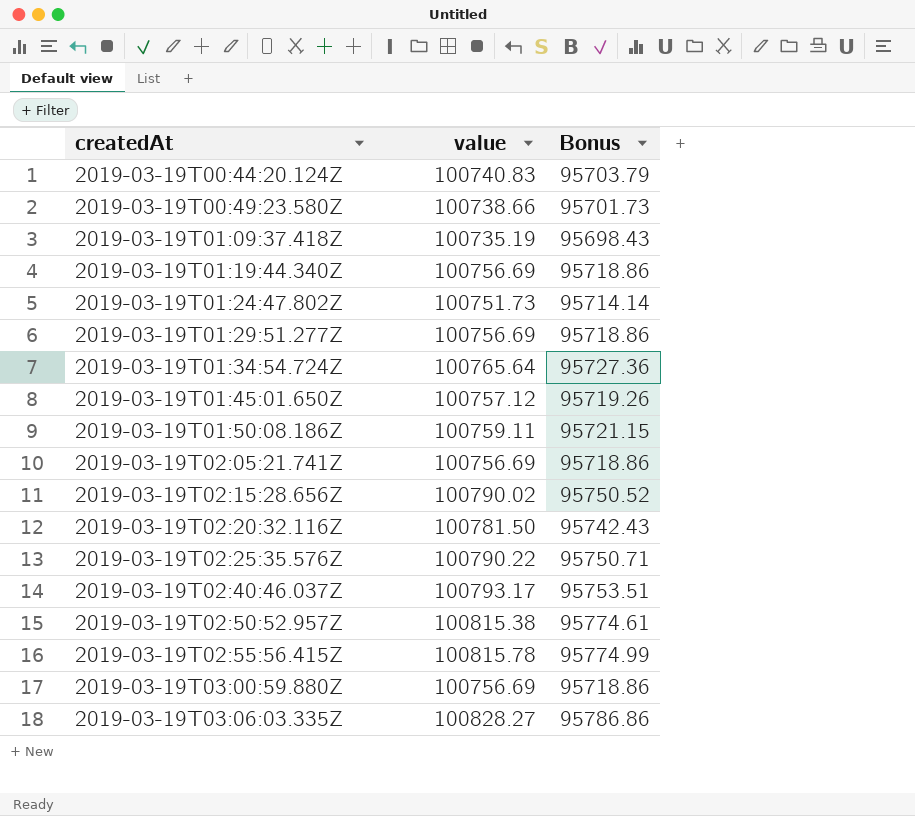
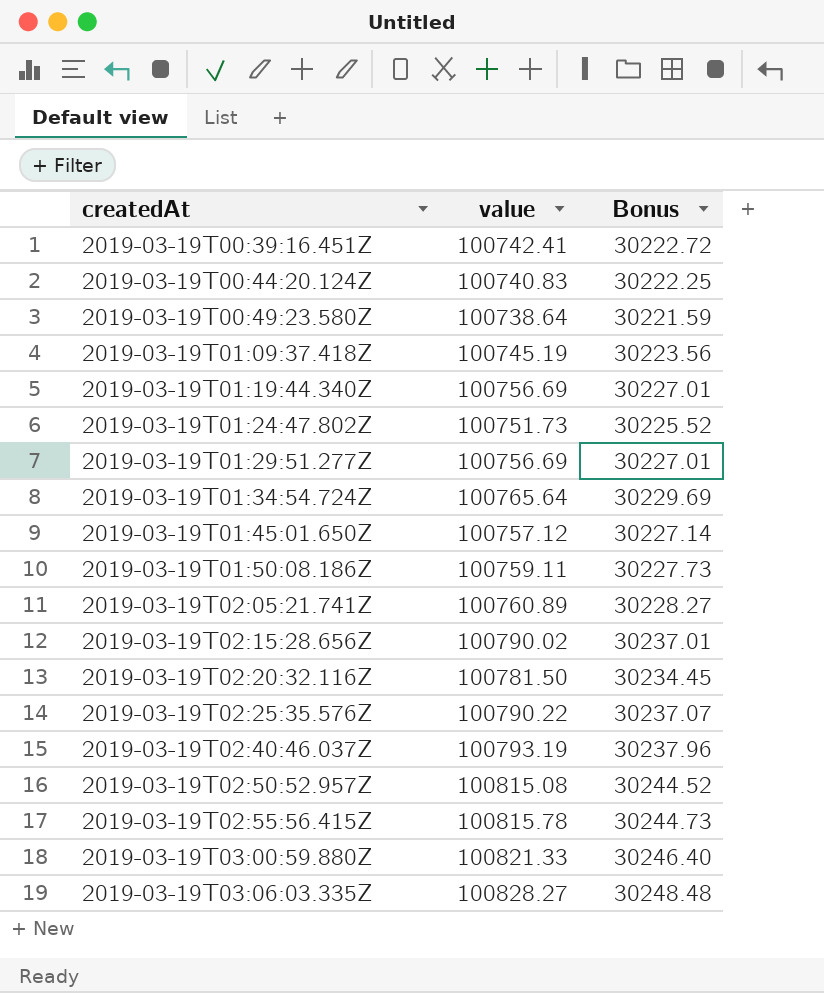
column Bonus | formula: [value] * 0.95 -> [value] * 0.3
row 2019-03-19T00:39:16.451Z: none -> 100742.41 | 30222.72
2019-03-19T00:49:23.580Z | value: 100738.66 -> 100738.64
2019-03-19T01:09:37.418Z | value: 100735.19 -> 100745.19
2019-03-19T02:05:21.741Z | value: 100756.69 -> 100760.89
2019-03-19T02:40:46.037Z | value: 100793.17 -> 100793.19
2019-03-19T02:50:52.957Z | value: 100815.38 -> 100815.08
2019-03-19T03:00:59.880Z | value: 100756.69 -> 100821.33

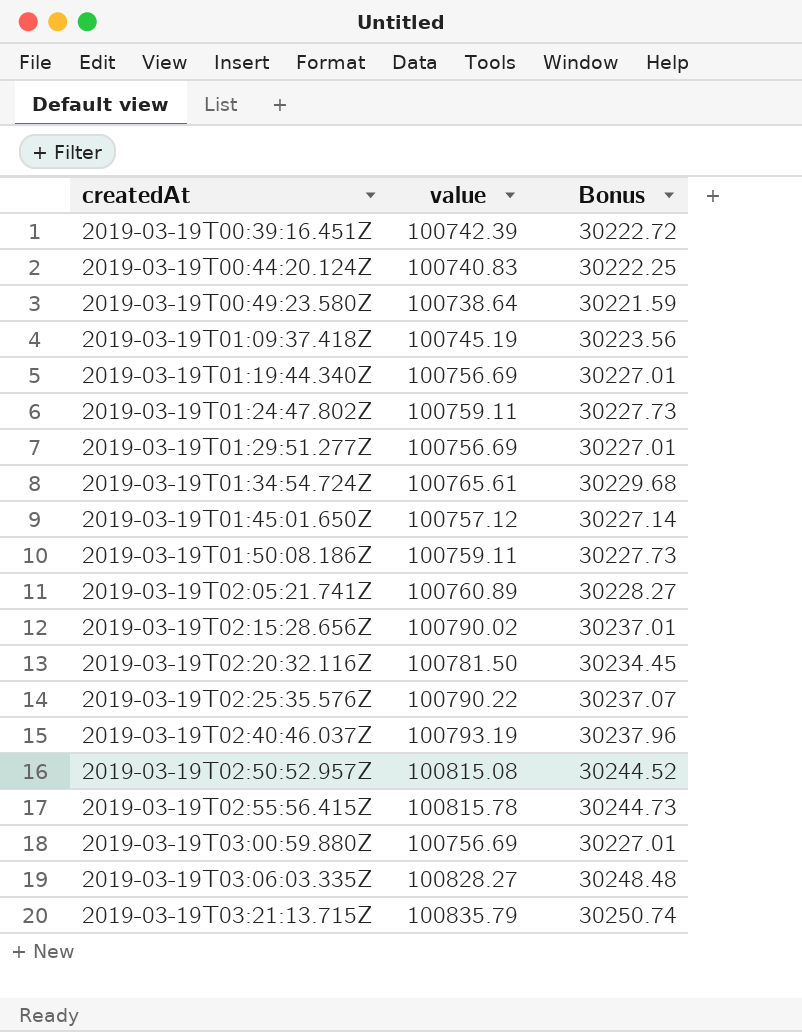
2019-03-19T00:39:16.451Z | value: 100742.41 -> 100742.39
2019-03-19T01:24:47.802Z | value: 100751.73 -> 100759.11
2019-03-19T01:24:47.802Z | Bonus: 30225.52 -> 30227.73
2019-03-19T01:34:54.724Z | value: 100765.64 -> 100765.61
2019-03-19T01:34:54.724Z | Bonus: 30229.69 -> 30229.68
2019-03-19T03:00:59.880Z | value: 100821.33 -> 100756.69
2019-03-19T03:00:59.880Z | Bonus: 30246.40 -> 30227.01
row 2019-03-19T03:21:13.715Z: none -> 100835.79 | 30250.74

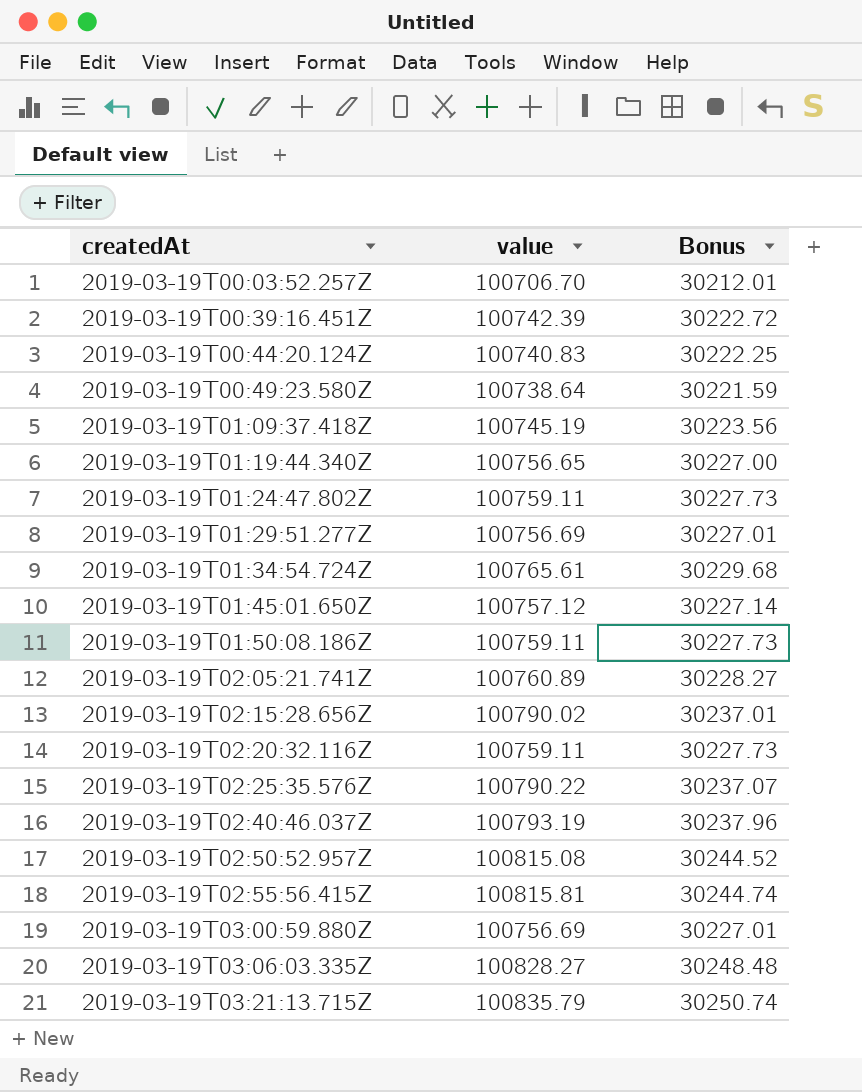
row 2019-03-19T00:03:52.257Z: none -> 100706.70 | 30212.01
2019-03-19T01:19:44.340Z | value: 100756.69 -> 100756.65
2019-03-19T01:19:44.340Z | Bonus: 30227.01 -> 30227.00
2019-03-19T02:20:32.116Z | value: 100781.50 -> 100759.11
2019-03-19T02:20:32.116Z | Bonus: 30234.45 -> 30227.73
2019-03-19T02:55:56.415Z | value: 100815.78 -> 100815.81
2019-03-19T02:55:56.415Z | Bonus: 30244.73 -> 30244.74

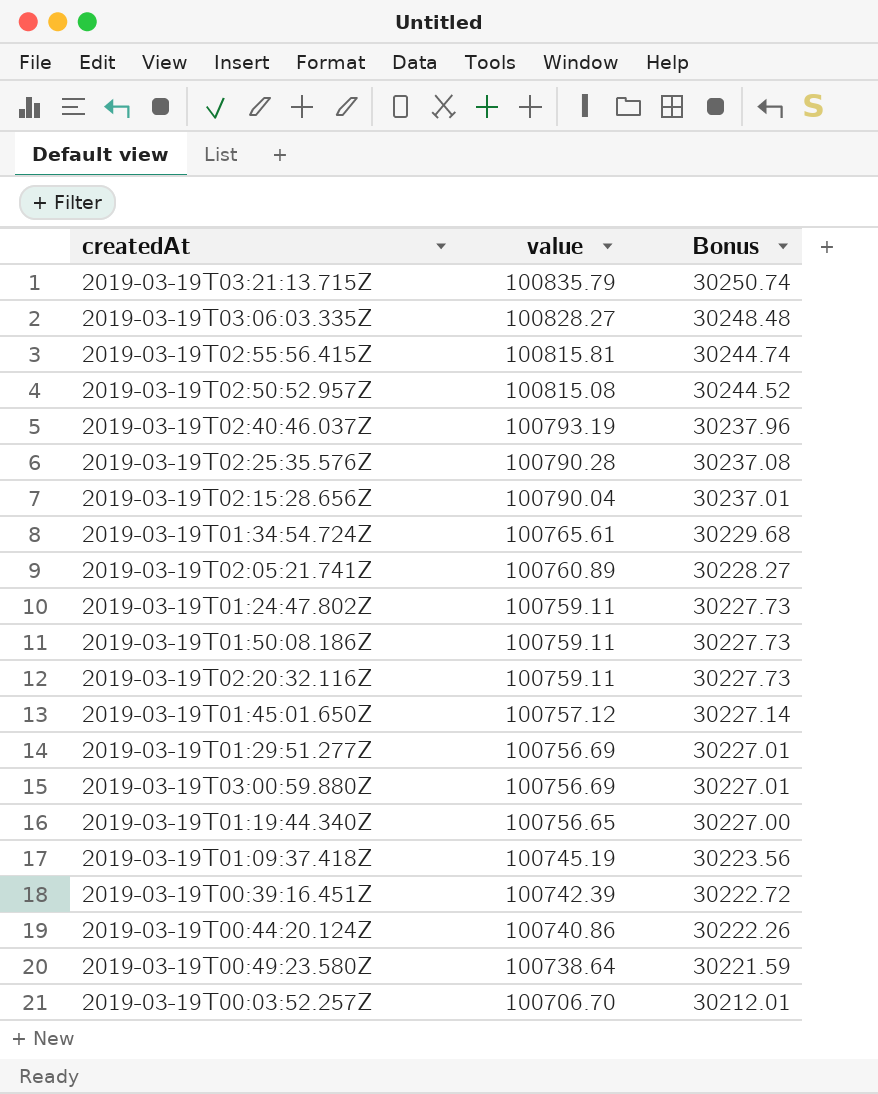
row order: createdAt ascending -> value descending
2019-03-19T02:25:35.576Z | value: 100790.22 -> 100790.28
2019-03-19T02:25:35.576Z | Bonus: 30237.07 -> 30237.08
2019-03-19T02:15:28.656Z | value: 100790.02 -> 100790.04
2019-03-19T00:44:20.124Z | value: 100740.83 -> 100740.86
2019-03-19T00:44:20.124Z | Bonus: 30222.25 -> 30222.26

